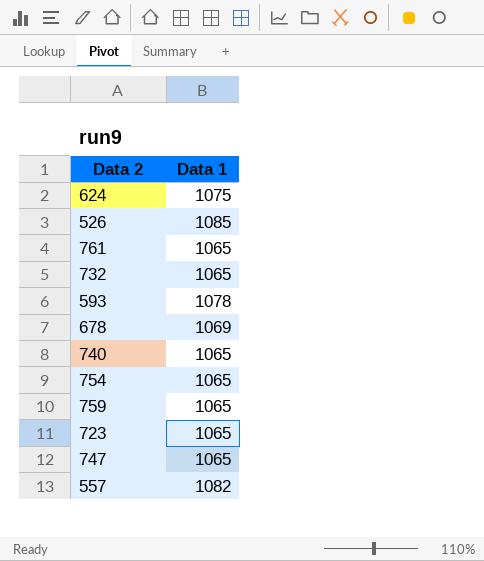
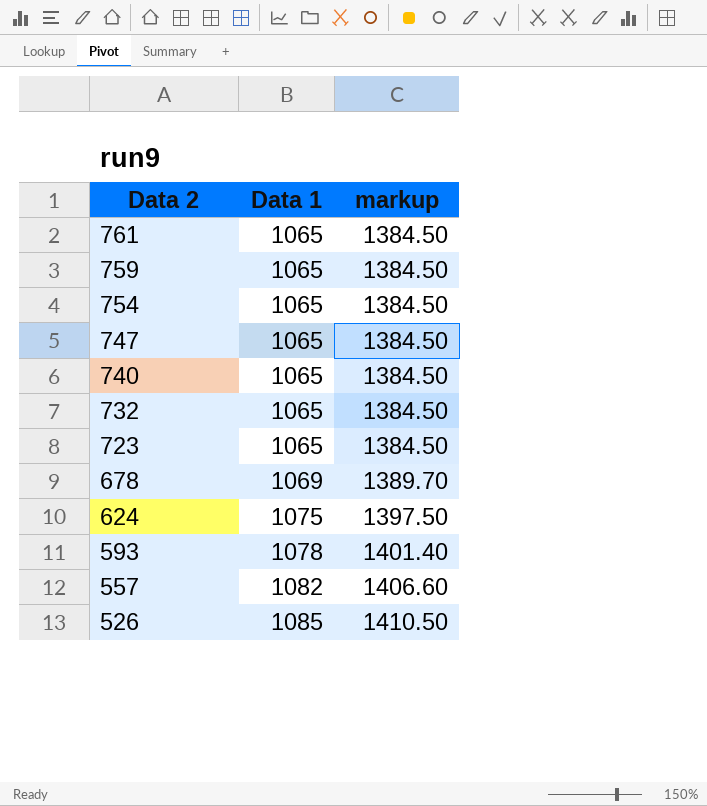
row order: none -> Data 2 descending
column markup | formula: none -> [Data 1] * 1.3

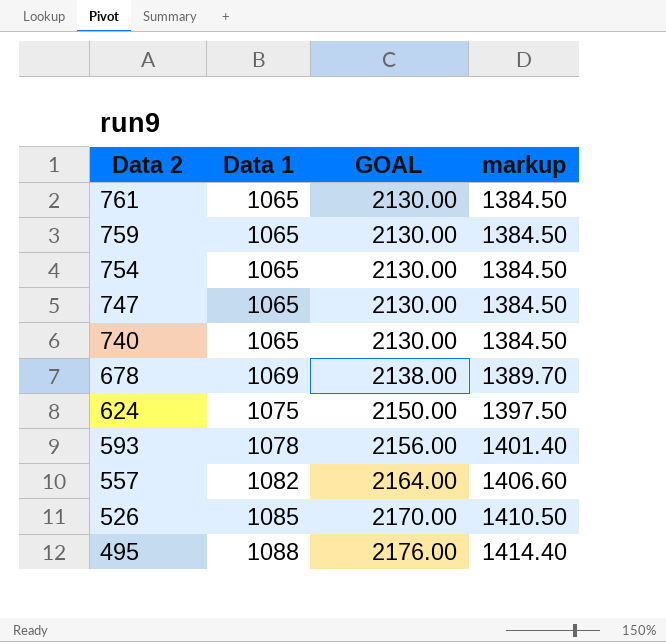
column GOAL | formula: none -> [Data 1] * 2
row 732: 1065 | 1384.50 -> none
row 723: 1065 | 1384.50 -> none
row 495: none -> 1088 | 2176.00 | 1414.40

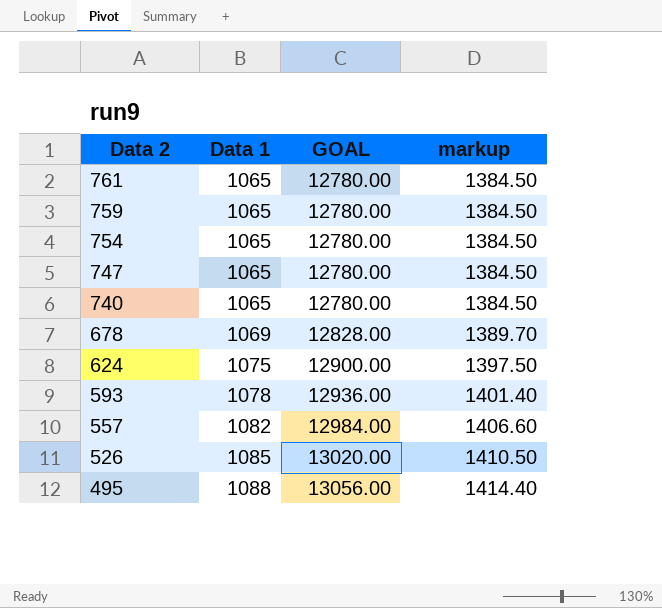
column GOAL | formula: [Data 1] * 2 -> [Data 1] * 12

